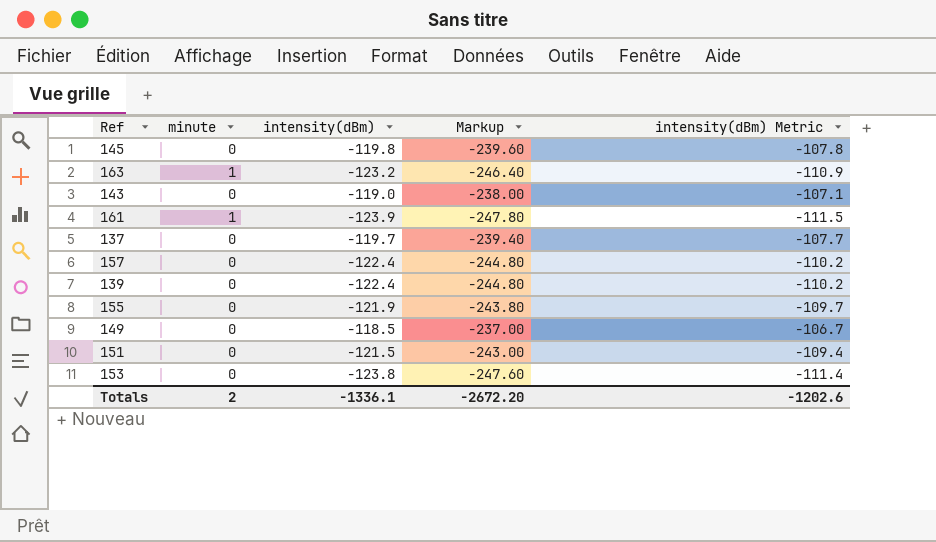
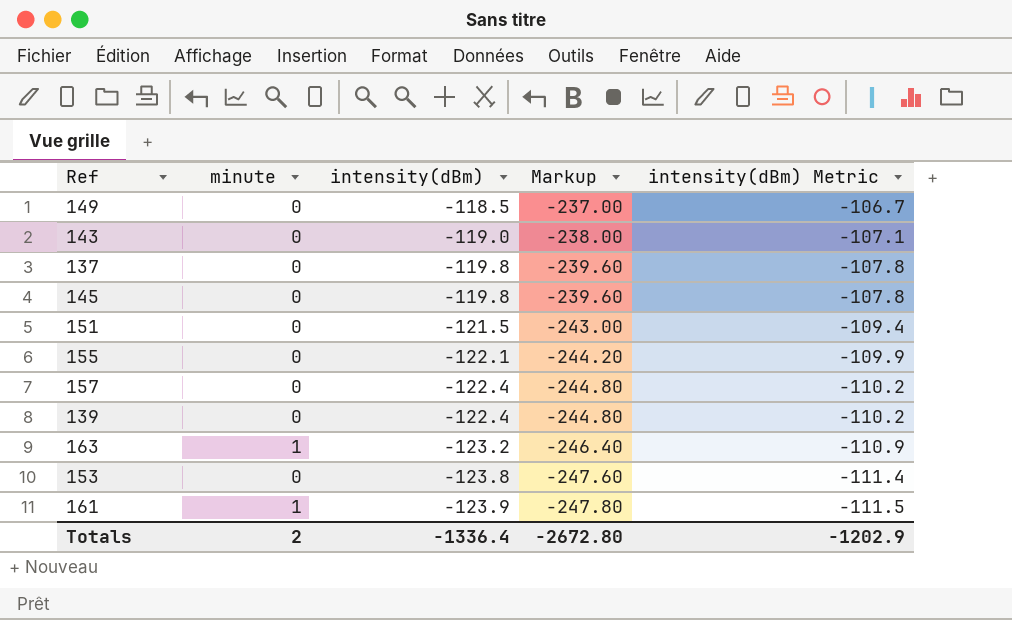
row order: none -> intensity(dBm) descending
137 | intensity(dBm): -119.7 -> -119.8
137 | Markup: -239.40 -> -239.60
137 | intensity(dBm) Metric: -107.7 -> -107.8
155 | intensity(dBm): -121.9 -> -122.1
155 | Markup: -243.80 -> -244.20
155 | intensity(dBm) Metric: -109.7 -> -109.9
Totals | intensity(dBm): -1336.1 -> -1336.4
Totals | Markup: -2672.20 -> -2672.80
Totals | intensity(dBm) Metric: -1202.6 -> -1202.9

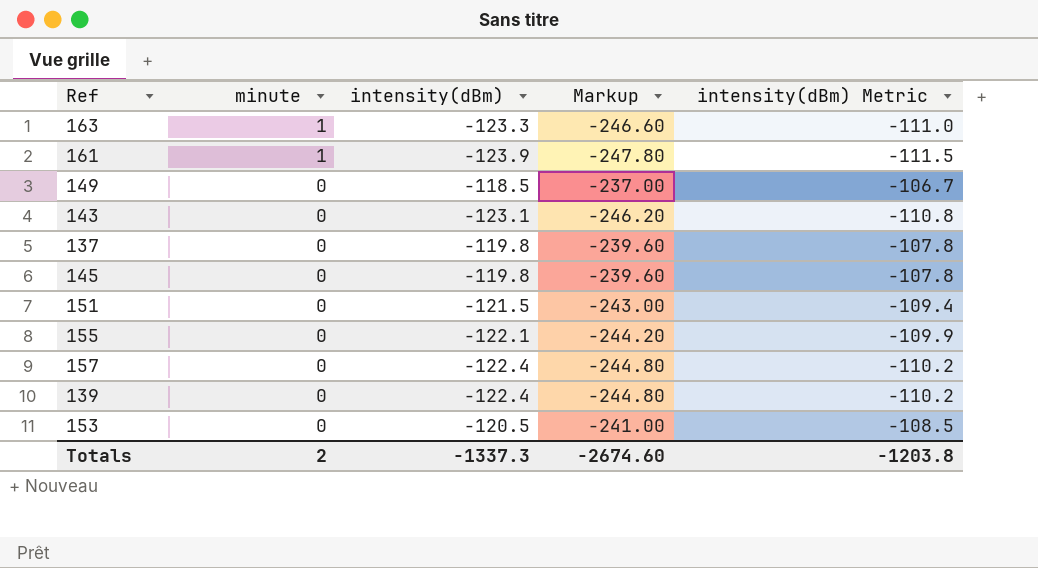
row order: intensity(dBm) descending -> minute descending
163 | intensity(dBm): -123.2 -> -123.3
163 | Markup: -246.40 -> -246.60
163 | intensity(dBm) Metric: -110.9 -> -111.0
143 | intensity(dBm): -119.0 -> -123.1
143 | Markup: -238.00 -> -246.20
143 | intensity(dBm) Metric: -107.1 -> -110.8
153 | intensity(dBm): -123.8 -> -120.5
153 | Markup: -247.60 -> -241.00
153 | intensity(dBm) Metric: -111.4 -> -108.5
Totals | intensity(dBm): -1336.4 -> -1337.3
Totals | Markup: -2672.80 -> -2674.60
Totals | intensity(dBm) Metric: -1202.9 -> -1203.8

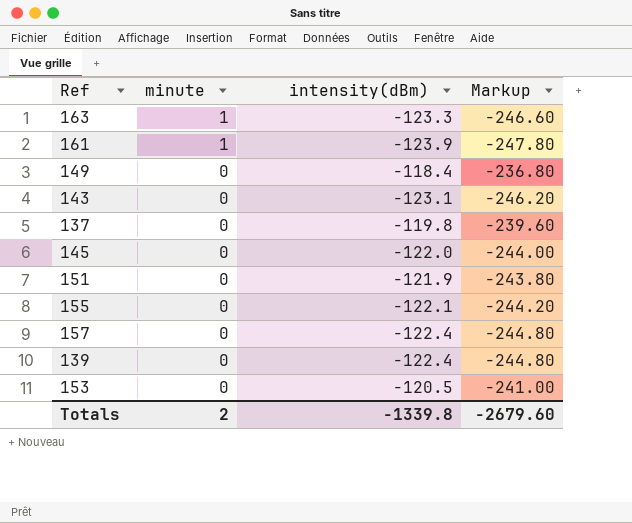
column intensity(dBm) Metric | formula: [intensity(dBm)] * 0.9 -> none
149 | intensity(dBm): -118.5 -> -118.4
149 | Markup: -237.00 -> -236.80
145 | intensity(dBm): -119.8 -> -122.0
145 | Markup: -239.60 -> -244.00
151 | intensity(dBm): -121.5 -> -121.9
151 | Markup: -243.00 -> -243.80
Totals | intensity(dBm): -1337.3 -> -1339.8
Totals | Markup: -2674.60 -> -2679.60

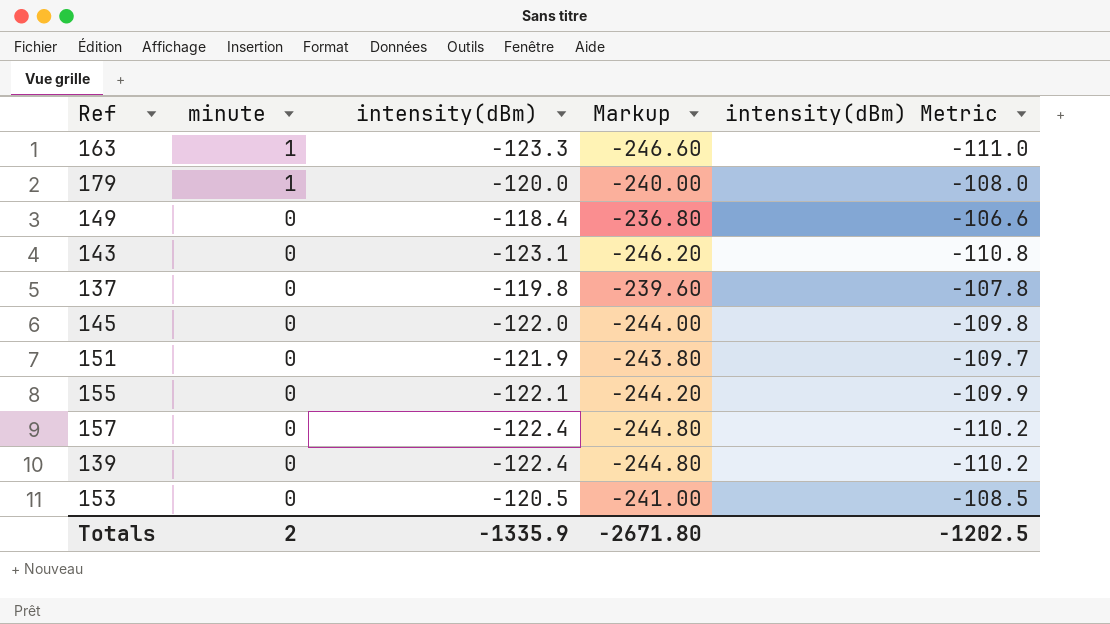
column intensity(dBm) Metric | formula: none -> [intensity(dBm)] * 0.9
row 161: 1 | -123.9 | -247.80 -> none
row 179: none -> 1 | -120.0 | -240.00 | -108.0
Totals | intensity(dBm): -1339.8 -> -1335.9
Totals | Markup: -2679.60 -> -2671.80

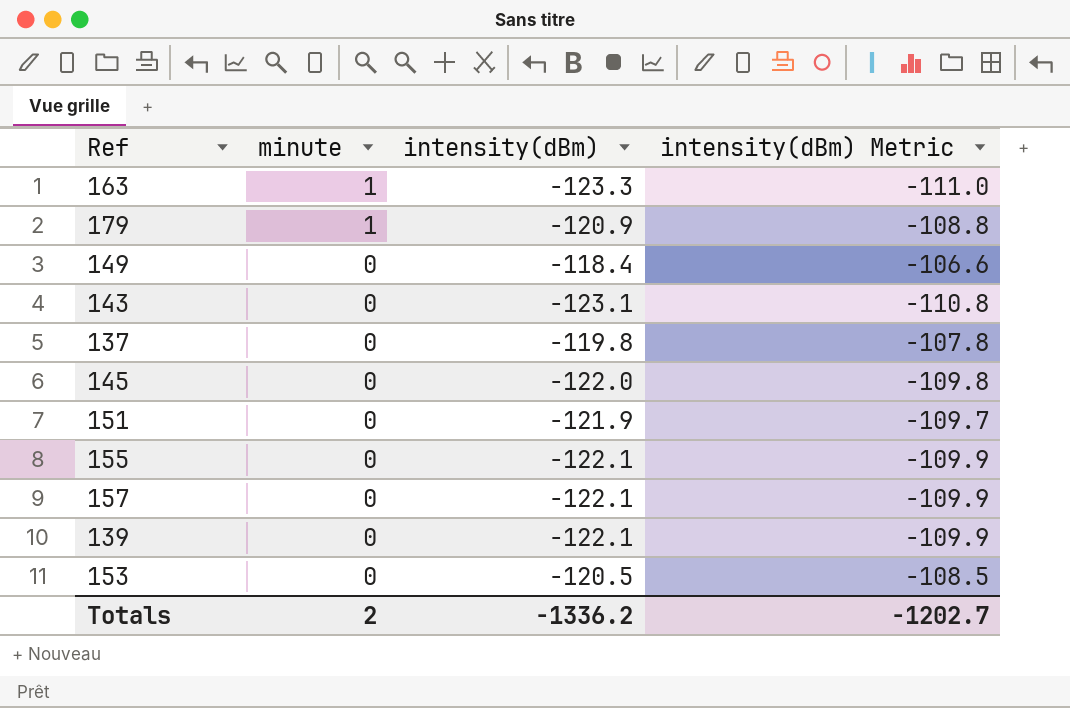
column Markup | formula: [intensity(dBm)] * 2 -> none
179 | intensity(dBm): -120.0 -> -120.9
179 | intensity(dBm) Metric: -108.0 -> -108.8
157 | intensity(dBm): -122.4 -> -122.1
157 | intensity(dBm) Metric: -110.2 -> -109.9
139 | intensity(dBm): -122.4 -> -122.1
139 | intensity(dBm) Metric: -110.2 -> -109.9
Totals | intensity(dBm): -1335.9 -> -1336.2
Totals | intensity(dBm) Metric: -1202.5 -> -1202.7

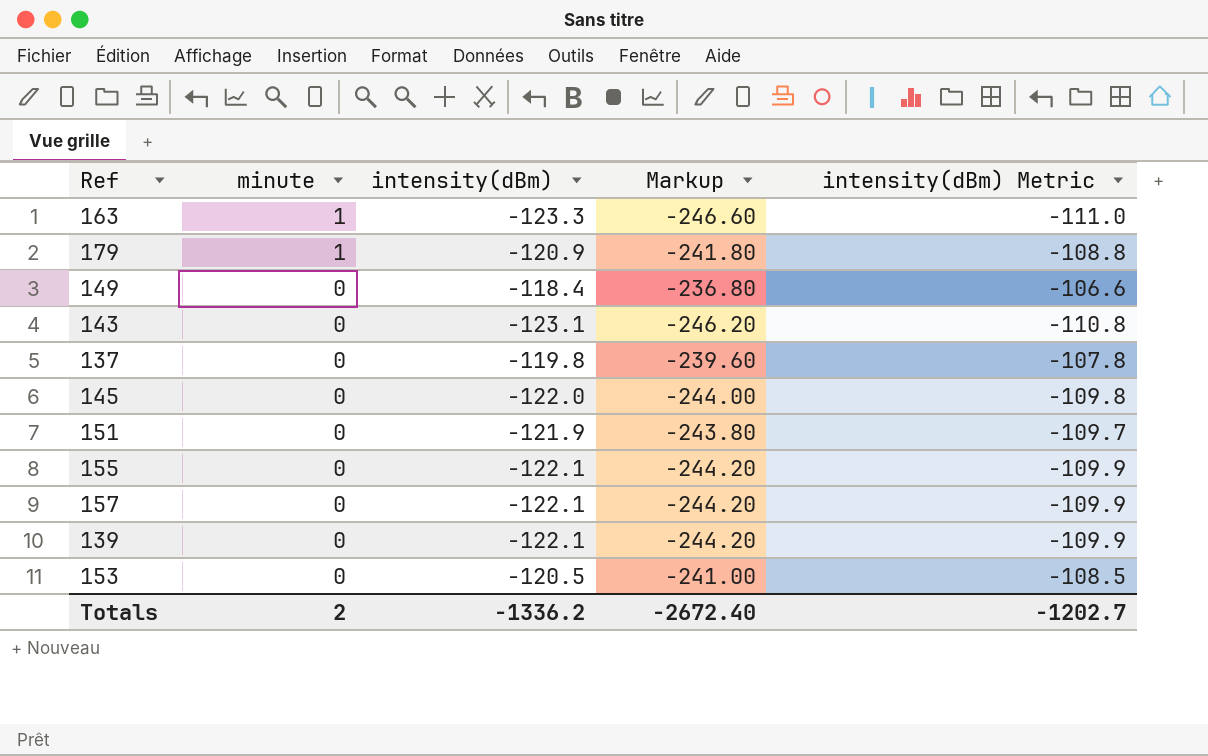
column Markup | formula: none -> [intensity(dBm)] * 2

